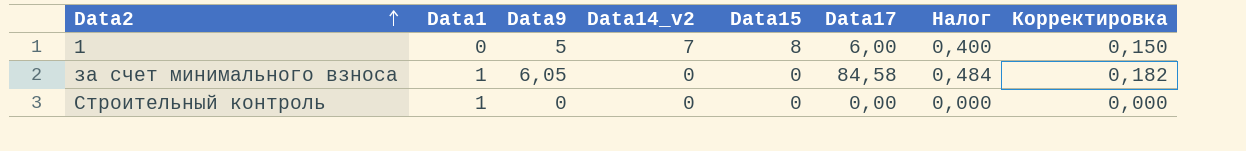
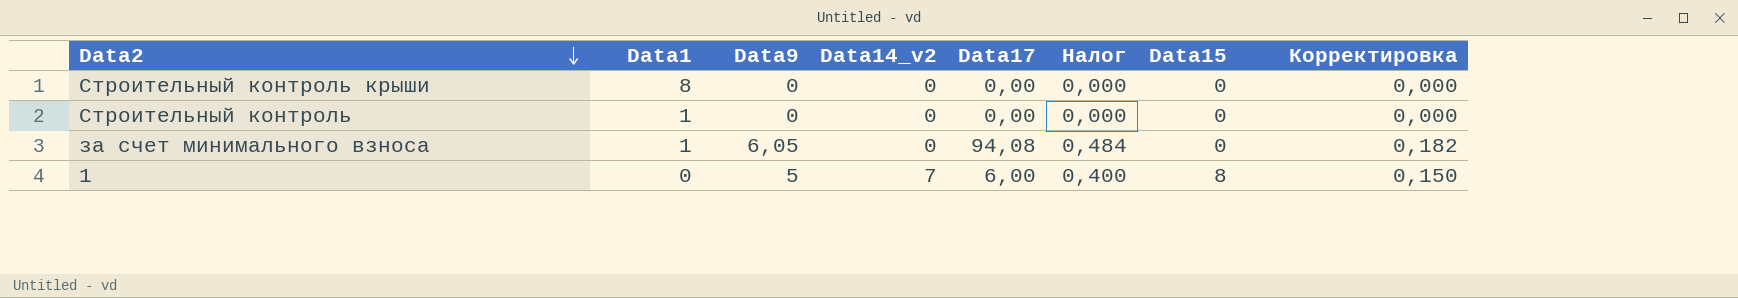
row order: Data2 ascending -> Data2 descending
column Data15 | position: 5 -> 7
row Строительный контроль крыши: none -> 8 | 0 | 0 | 0,00 | 0,000 | 0 | 0,000
за счет минимального взноса | Data17: 84,58 -> 94,08

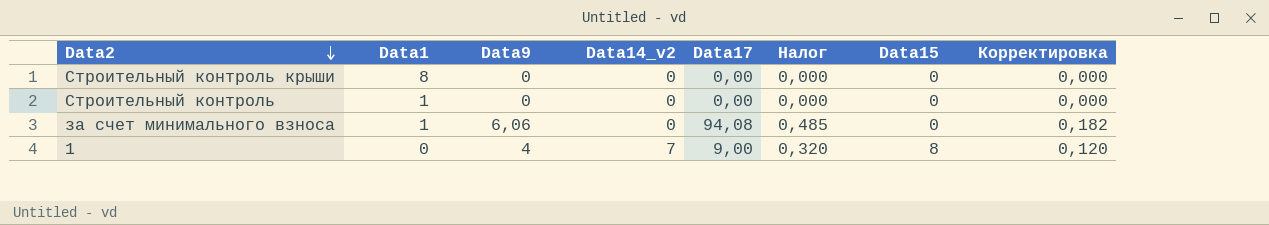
за счет минимального взноса | Data9: 6,05 -> 6,06
за счет минимального взноса | Налог: 0,484 -> 0,485
1 | Data9: 5 -> 4
1 | Data17: 6,00 -> 9,00
1 | Налог: 0,400 -> 0,320
1 | Корректировка: 0,150 -> 0,120

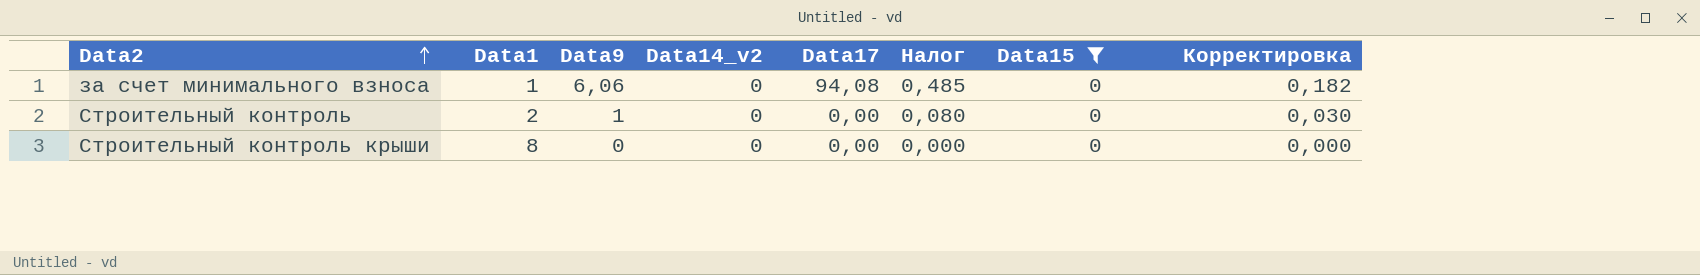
filter: none -> Data15 = 0
row order: Data2 descending -> Data2 ascending
Строительный контроль | Data1: 1 -> 2
Строительный контроль | Data9: 0 -> 1
Строительный контроль | Налог: 0,000 -> 0,080
Строительный контроль | Корректировка: 0,000 -> 0,030

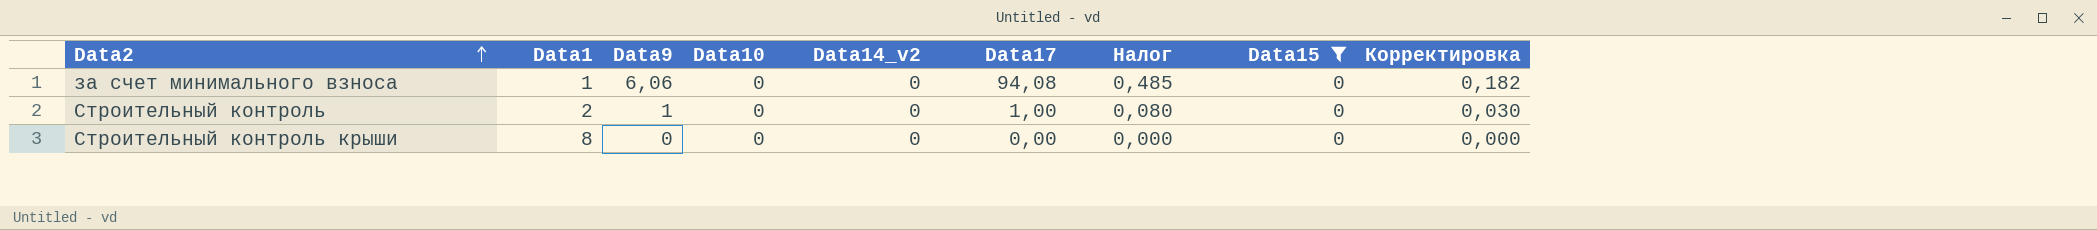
column Data10 | position: none -> 4
Строительный контроль | Data17: 0,00 -> 1,00

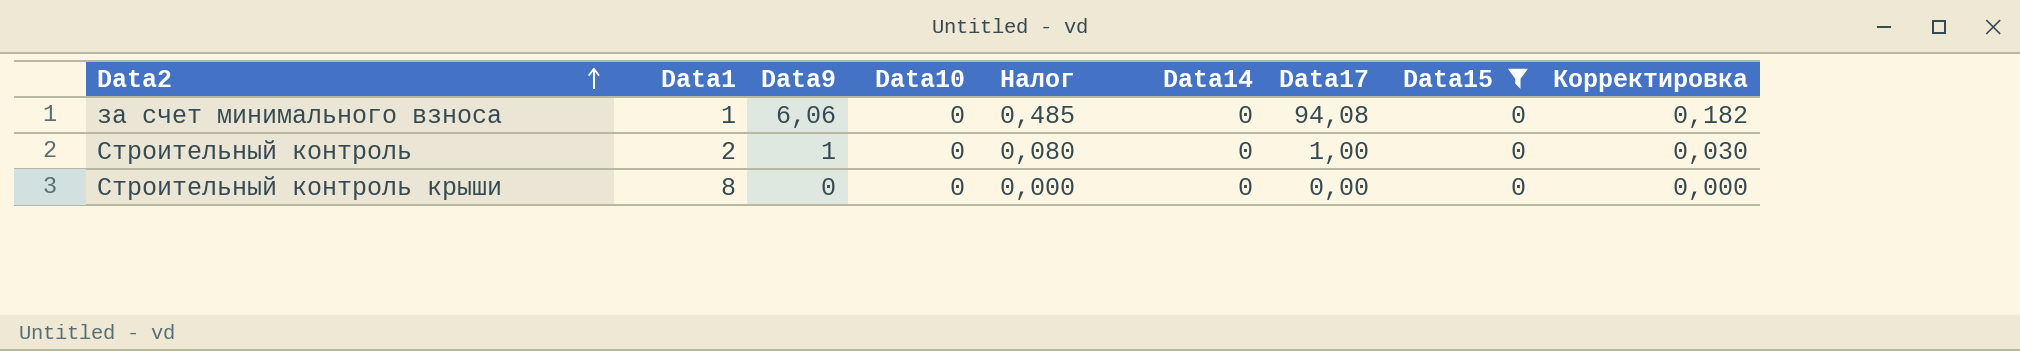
column Налог | position: 7 -> 5
column name: Data14_v2 -> Data14

